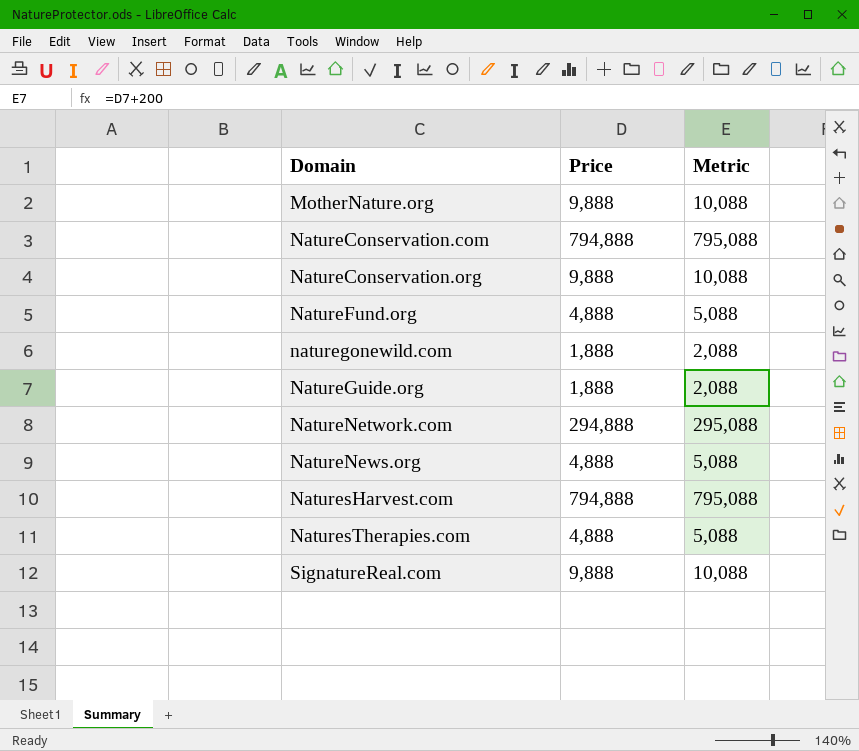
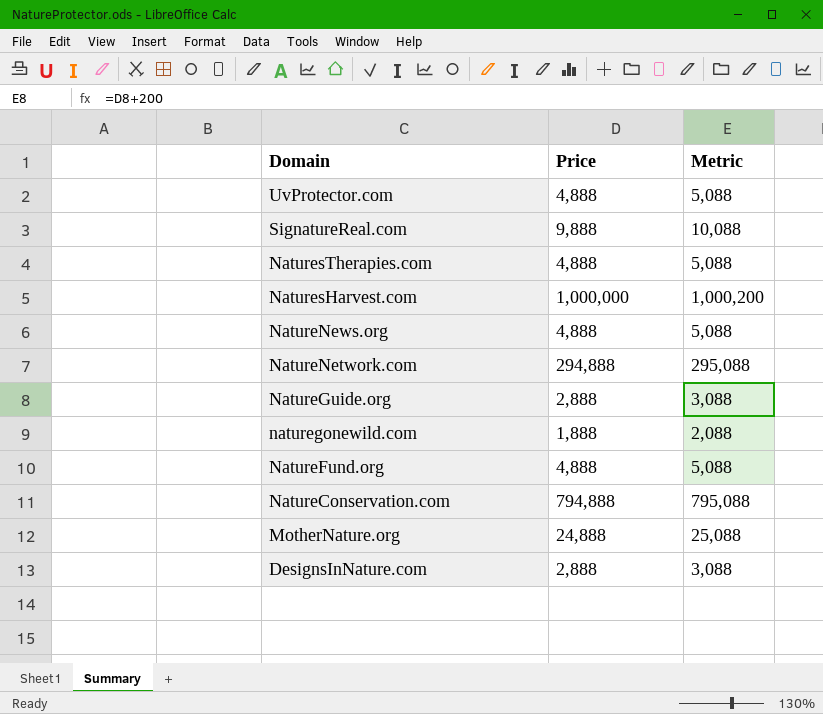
row order: Domain ascending -> Domain descending
row NatureConservation.org: 9,888 | 10,088 -> none
row UvProtector.com: none -> 4,888 | 5,088
NaturesHarvest.com | Price: 794,888 -> 1,000,000
NaturesHarvest.com | Metric: 795,088 -> 1,000,200
NatureGuide.org | Price: 1,888 -> 2,888
NatureGuide.org | Metric: 2,088 -> 3,088
MotherNature.org | Price: 9,888 -> 24,888
MotherNature.org | Metric: 10,088 -> 25,088
row DesignsInNature.com: none -> 2,888 | 3,088

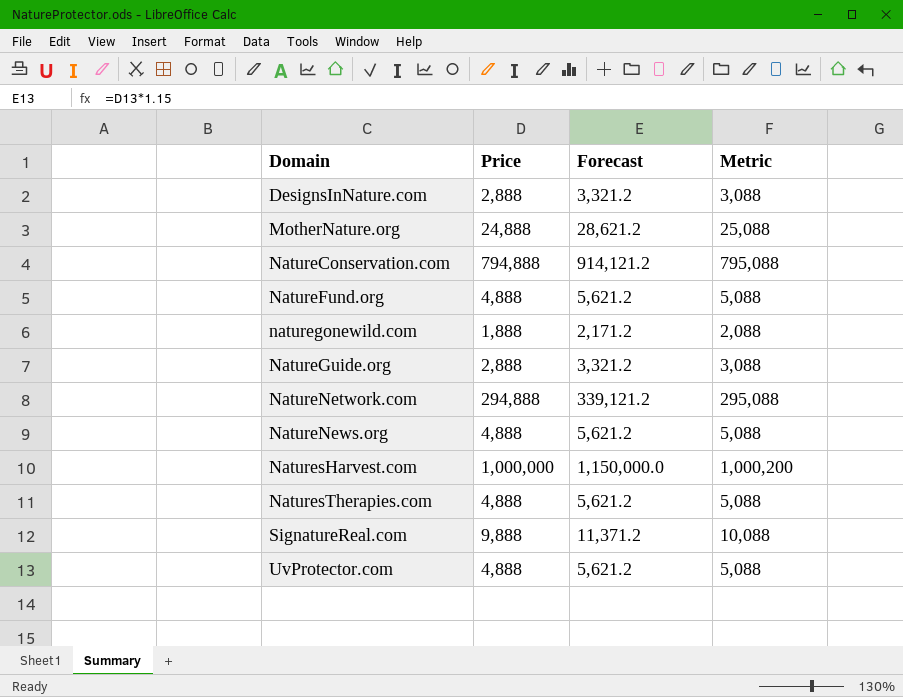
row order: Domain descending -> Domain ascending
column Forecast | formula: none -> [Price] * 1.15

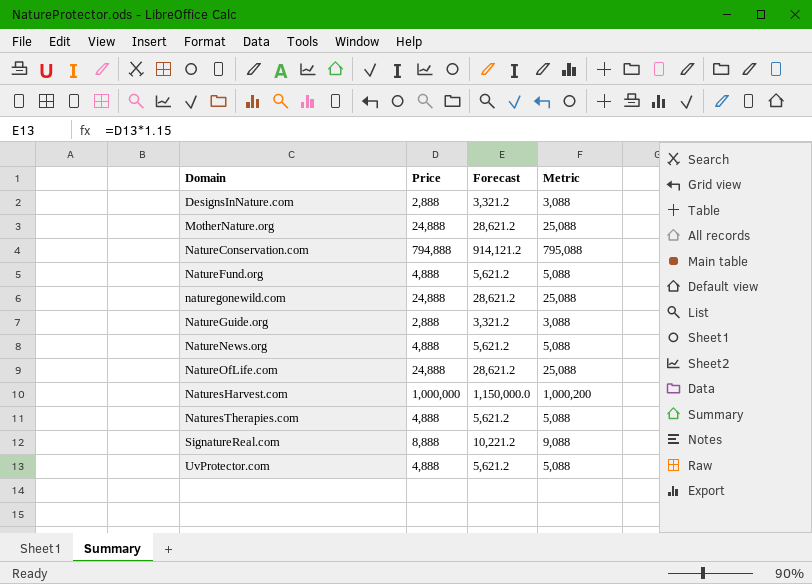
row NatureNetwork.com: 294,888 | 339,121.2 | 295,088 -> none
naturegonewild.com | Price: 1,888 -> 24,888
naturegonewild.com | Forecast: 2,171.2 -> 28,621.2
naturegonewild.com | Metric: 2,088 -> 25,088
row NatureOfLife.com: none -> 24,888 | 28,621.2 | 25,088
SignatureReal.com | Price: 9,888 -> 8,888
SignatureReal.com | Forecast: 11,371.2 -> 10,221.2
SignatureReal.com | Metric: 10,088 -> 9,088

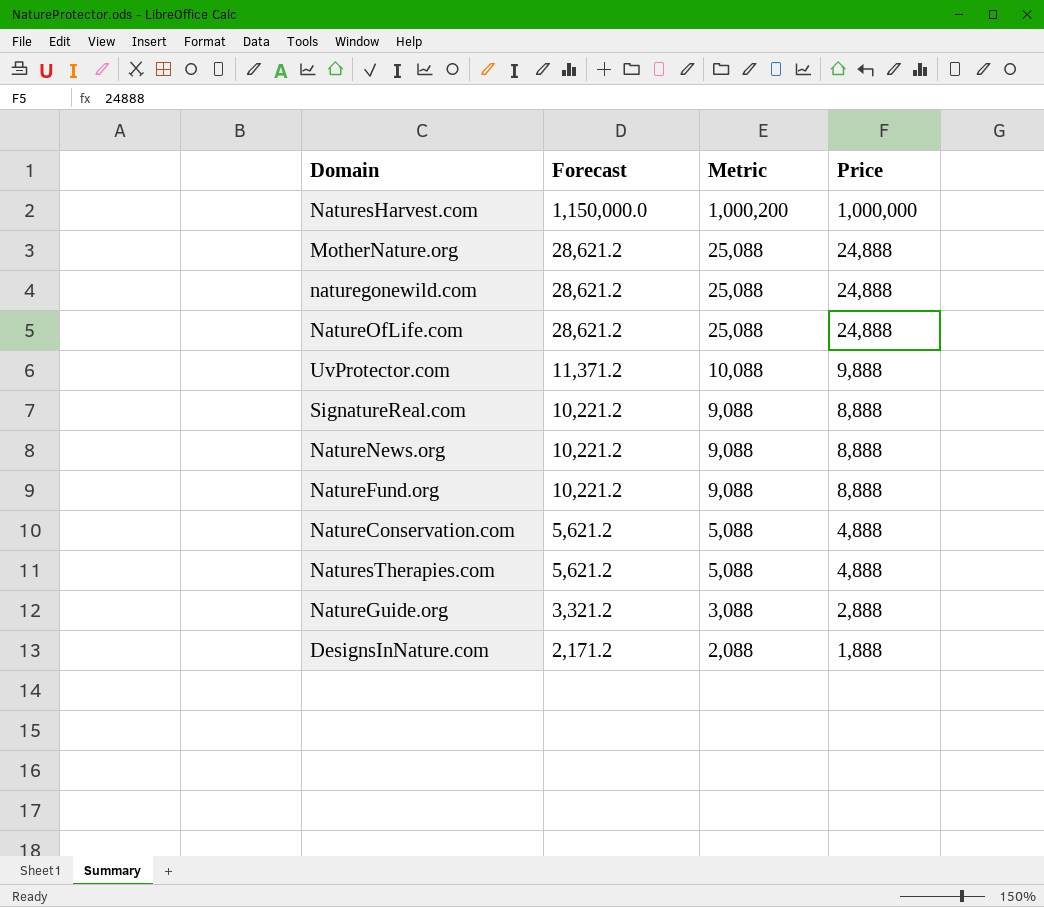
row order: Domain ascending -> Forecast descending
column Price | position: 2 -> 4
UvProtector.com | Forecast: 5,621.2 -> 11,371.2
UvProtector.com | Metric: 5,088 -> 10,088
UvProtector.com | Price: 4,888 -> 9,888
NatureNews.org | Forecast: 5,621.2 -> 10,221.2
NatureNews.org | Metric: 5,088 -> 9,088
NatureNews.org | Price: 4,888 -> 8,888
NatureFund.org | Forecast: 5,621.2 -> 10,221.2
NatureFund.org | Metric: 5,088 -> 9,088
NatureFund.org | Price: 4,888 -> 8,888
NatureConservation.com | Forecast: 914,121.2 -> 5,621.2
NatureConservation.com | Metric: 795,088 -> 5,088
NatureConservation.com | Price: 794,888 -> 4,888
DesignsInNature.com | Forecast: 3,321.2 -> 2,171.2
DesignsInNature.com | Metric: 3,088 -> 2,088
DesignsInNature.com | Price: 2,888 -> 1,888

